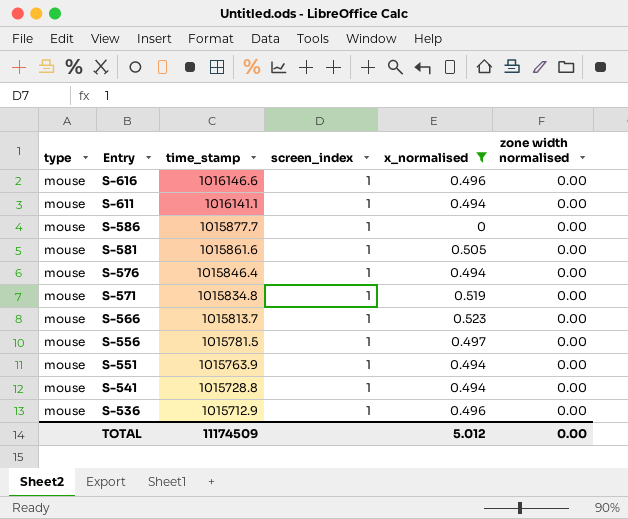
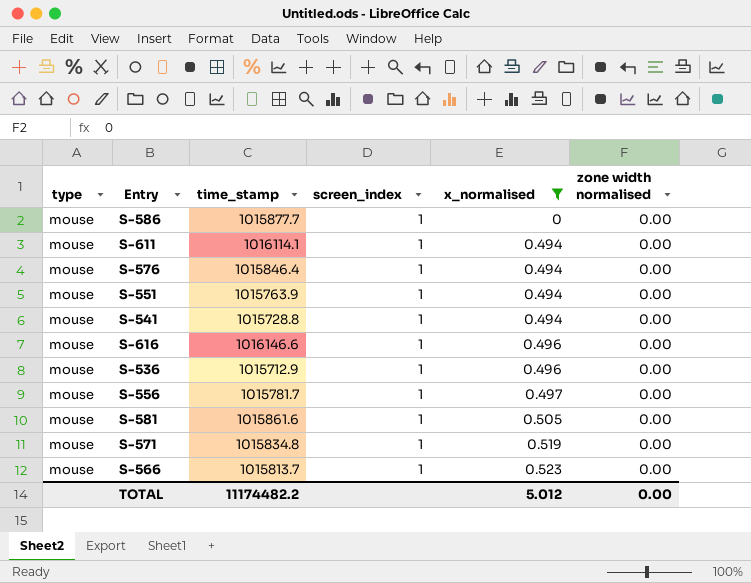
row order: Entry descending -> x_normalised ascending
S-611 | time_stamp: 1016141.1 -> 1016114.1
S-556 | time_stamp: 1015781.5 -> 1015781.7
TOTAL | time_stamp: 11174509 -> 11174482.2

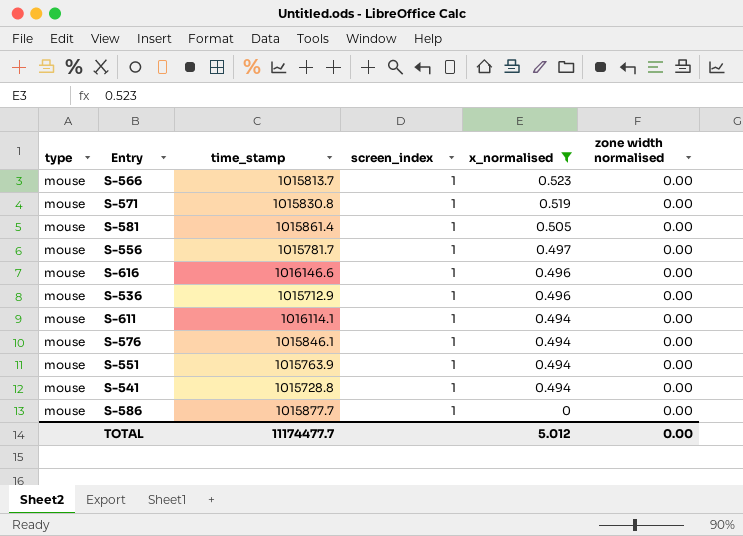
row order: x_normalised ascending -> x_normalised descending
S-571 | time_stamp: 1015834.8 -> 1015830.8
S-581 | time_stamp: 1015861.6 -> 1015861.4
S-576 | time_stamp: 1015846.4 -> 1015846.1
TOTAL | time_stamp: 11174482.2 -> 11174477.7

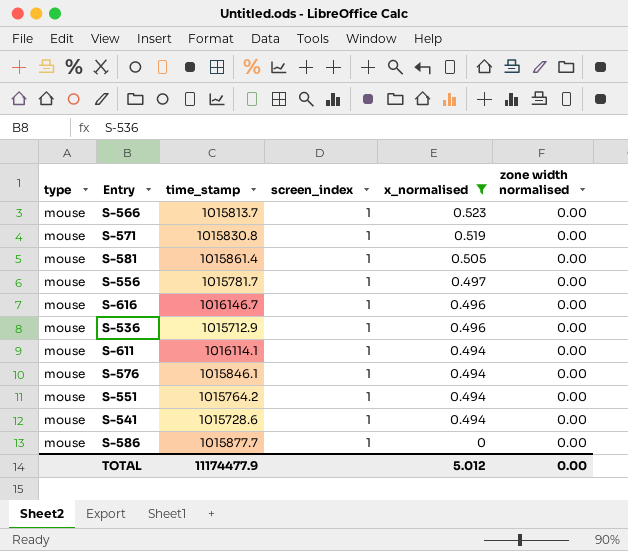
S-616 | time_stamp: 1016146.6 -> 1016146.7
S-551 | time_stamp: 1015763.9 -> 1015764.2
S-541 | time_stamp: 1015728.8 -> 1015728.6
TOTAL | time_stamp: 11174477.7 -> 11174477.9

